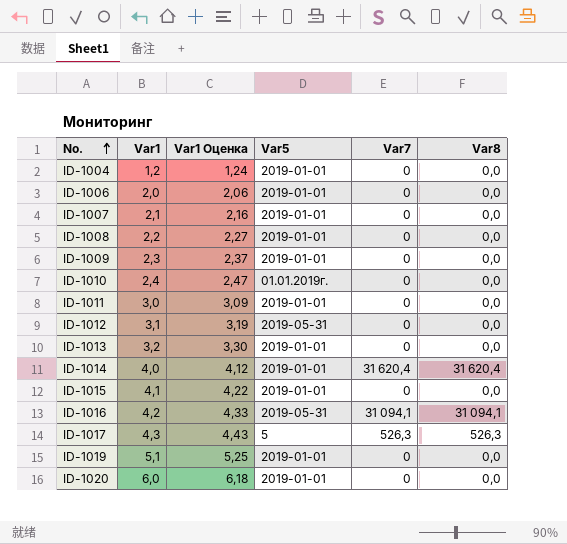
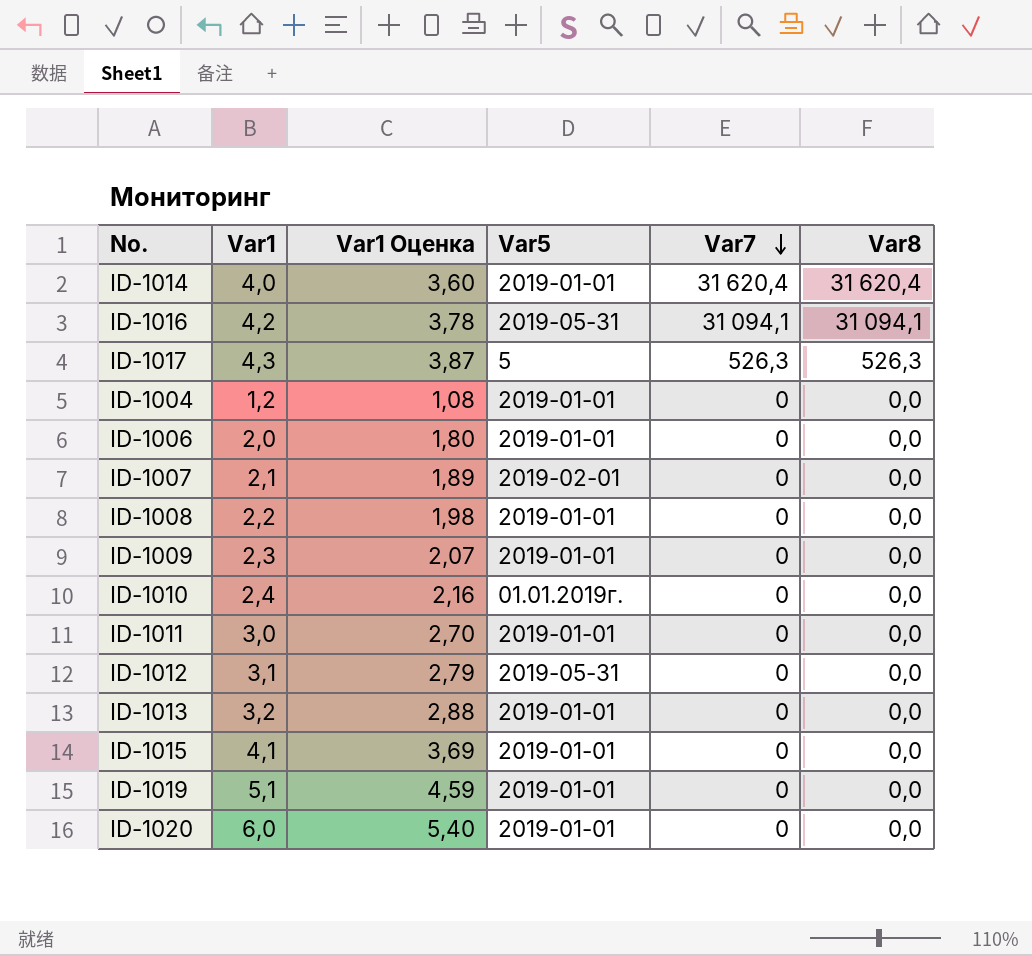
row order: No. ascending -> Var7 descending
column Var1 Оценка | formula: [Var1] * 1,03 -> [Var1] * 0,9
ID-1007 | Var5: 2019-01-01 -> 2019-02-01

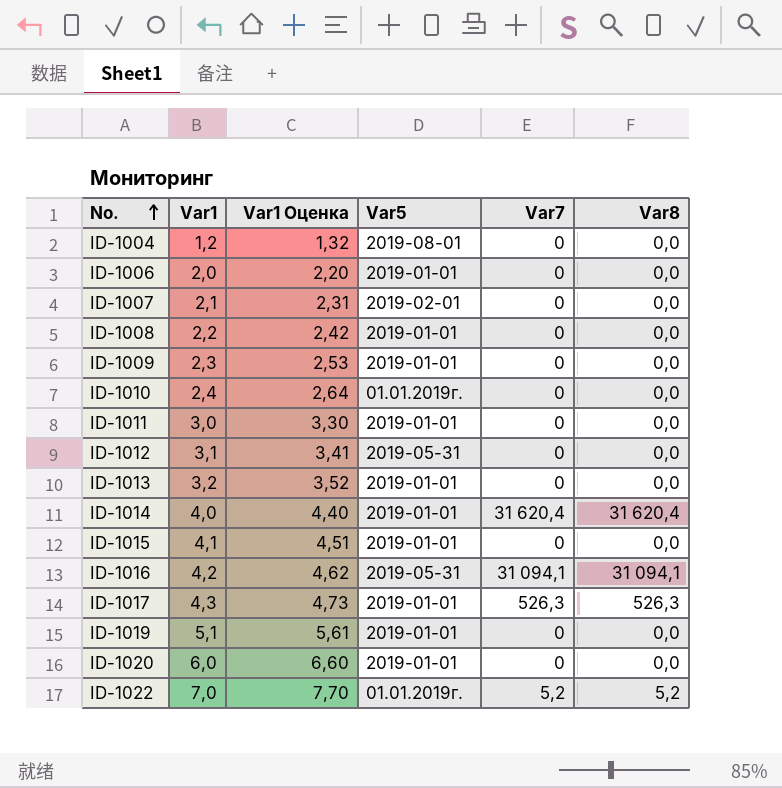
row order: Var7 descending -> No. ascending
column Var1 Оценка | formula: [Var1] * 0,9 -> [Var1] * 1,1
ID-1004 | Var5: 2019-01-01 -> 2019-08-01
ID-1017 | Var5: 5 -> 2019-01-01
row ID-1022: none -> 7,0 | 7,70 | 01.01.2019г. | 5,2 | 5,2

